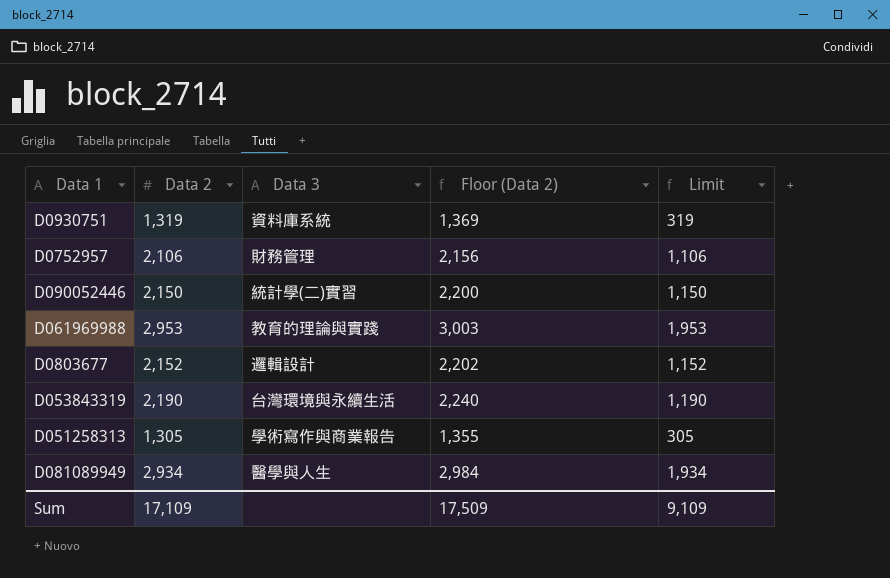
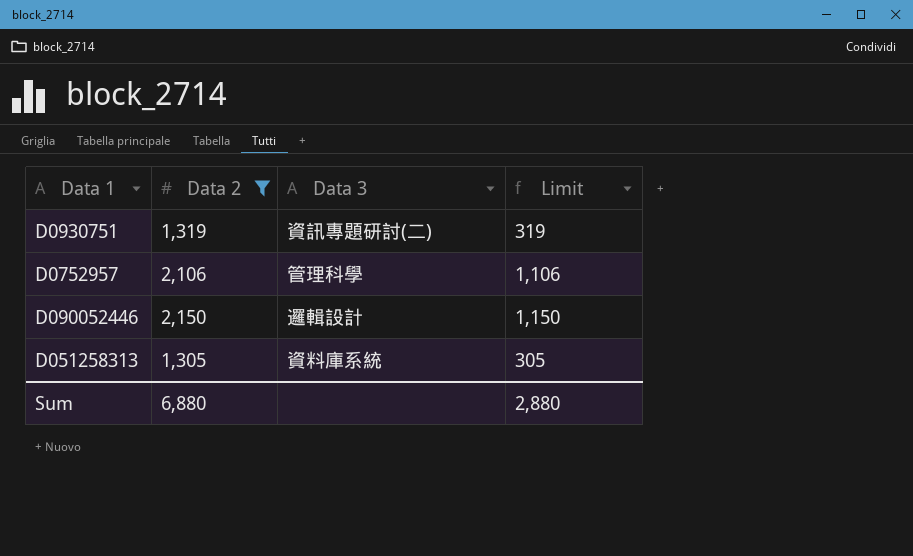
filter: none -> Data 2 <= 2,150
column Floor (Data 2) | formula: [Data 2] + 50 -> none
D0930751 | Data 3: 資料庫系統 -> 資訊專題研討(二)
D0752957 | Data 3: 財務管理 -> 管理科學
D090052446 | Data 3: 統計學(二)實習 -> 邏輯設計
D051258313 | Data 3: 學術寫作與商業報告 -> 資料庫系統
Sum | Data 2: 17,109 -> 6,880
Sum | Limit: 9,109 -> 2,880

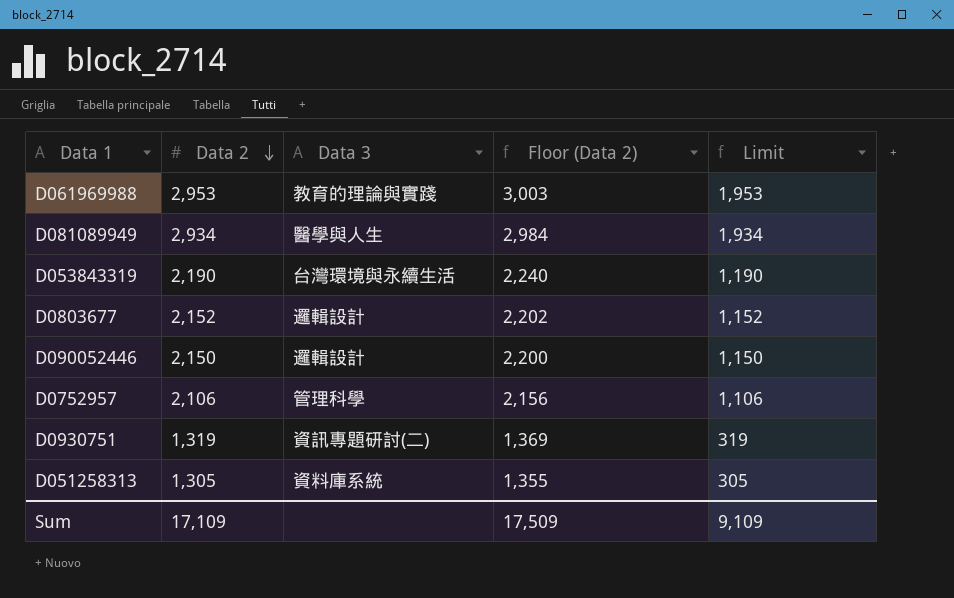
filter: Data 2 <= 2,150 -> none
row order: none -> Data 2 descending
column Floor (Data 2) | formula: none -> [Data 2] + 50
Sum | Data 2: 6,880 -> 17,109
Sum | Limit: 2,880 -> 9,109

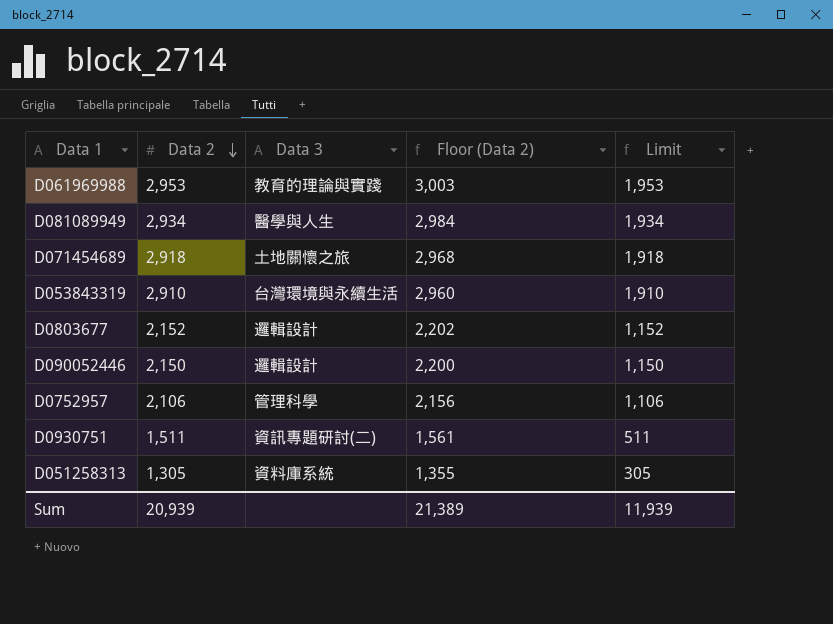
row D071454689: none -> 2,918 | 土地關懷之旅 | 2,968 | 1,918
D053843319 | Data 2: 2,190 -> 2,910
D053843319 | Floor (Data 2): 2,240 -> 2,960
D053843319 | Limit: 1,190 -> 1,910
D0930751 | Data 2: 1,319 -> 1,511
D0930751 | Floor (Data 2): 1,369 -> 1,561
D0930751 | Limit: 319 -> 511
Sum | Data 2: 17,109 -> 20,939
Sum | Floor (Data 2): 17,509 -> 21,389
Sum | Limit: 9,109 -> 11,939

